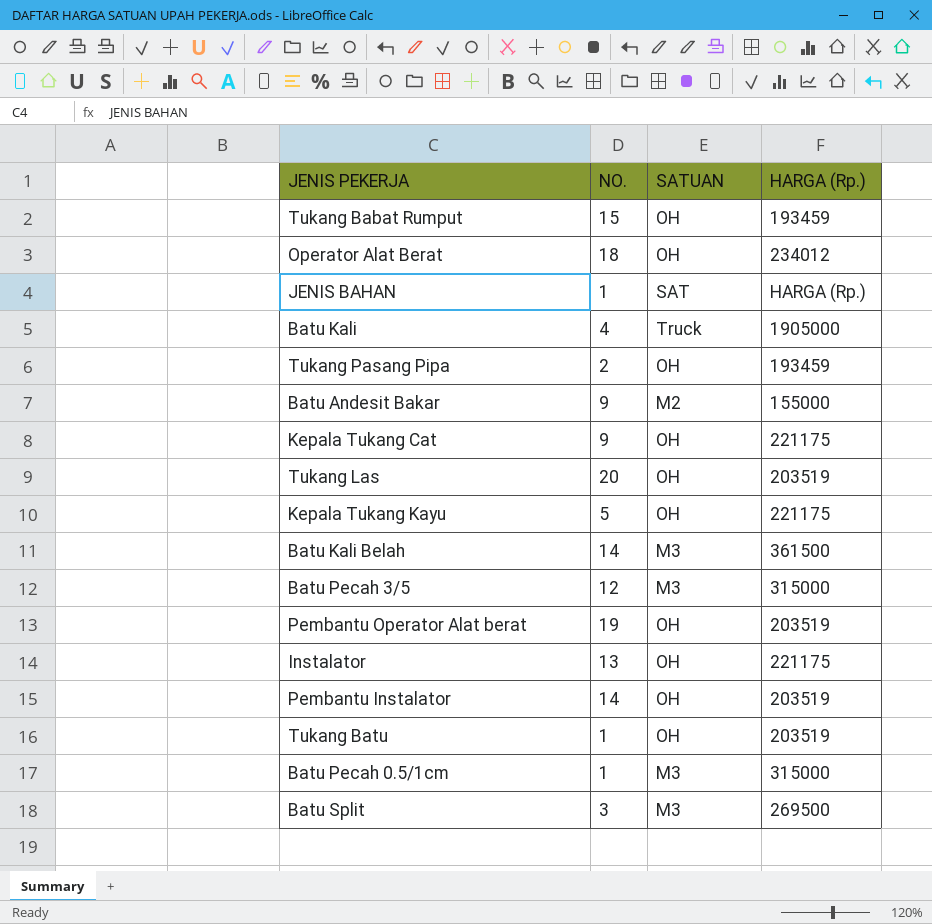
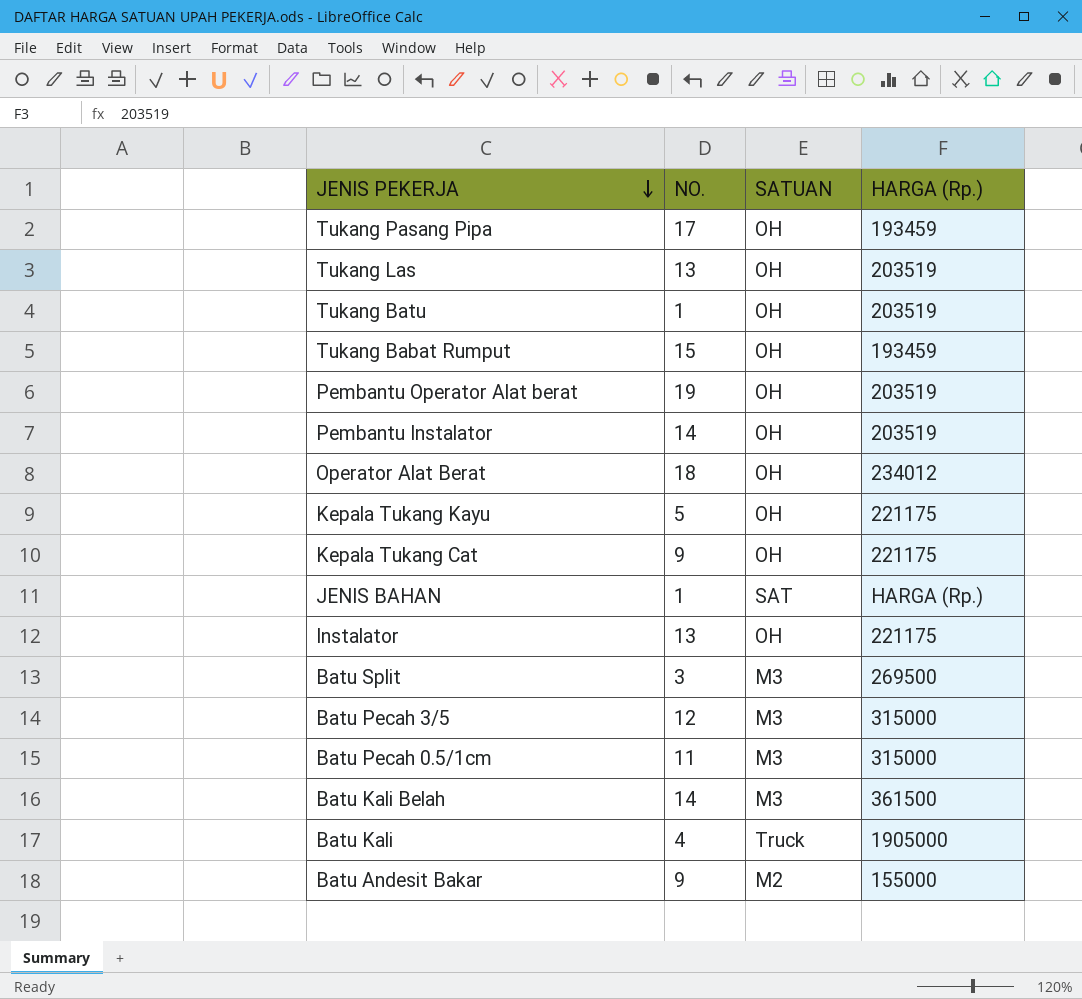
row order: none -> JENIS PEKERJA descending
Tukang Pasang Pipa | NO.: 2 -> 17
Tukang Las | NO.: 20 -> 13
Batu Pecah 0.5/1cm | NO.: 1 -> 11

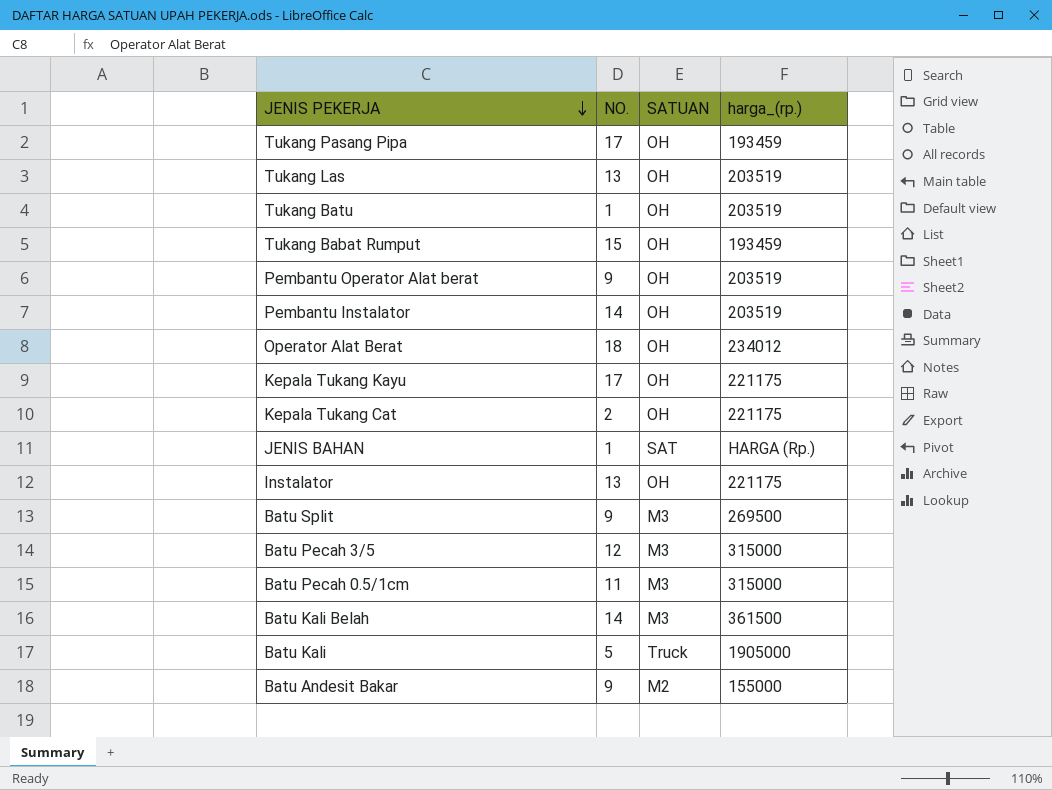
column name: HARGA (Rp.) -> harga_(rp.)
Pembantu Operator Alat berat | NO.: 19 -> 9
Kepala Tukang Kayu | NO.: 5 -> 17
Kepala Tukang Cat | NO.: 9 -> 2
Batu Split | NO.: 3 -> 9
Batu Kali | NO.: 4 -> 5

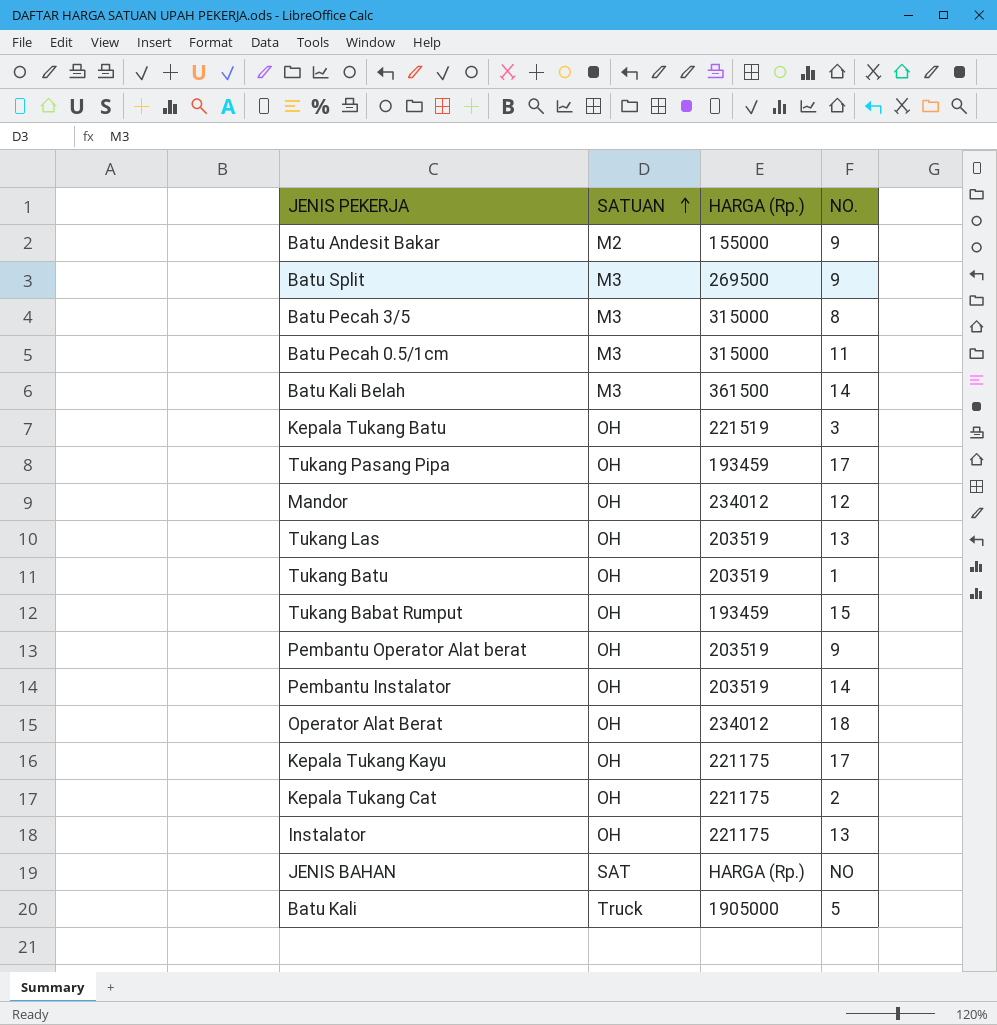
row order: JENIS PEKERJA descending -> SATUAN ascending
column name: harga_(rp.) -> HARGA (Rp.)
column NO. | position: 2 -> 4
Batu Pecah 3/5 | NO.: 12 -> 8
row Kepala Tukang Batu: none -> OH | 221519 | 3
row Mandor: none -> OH | 234012 | 12
JENIS BAHAN | NO.: 1 -> NO

